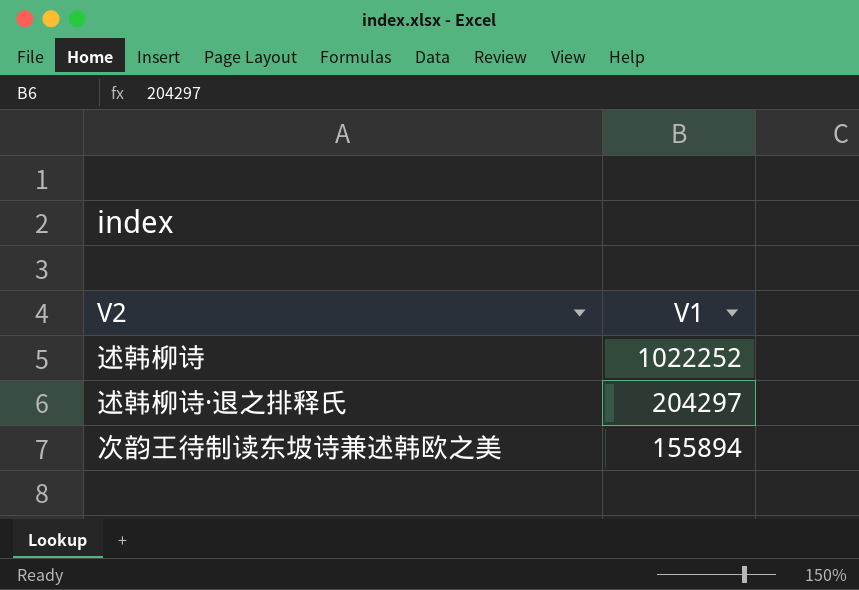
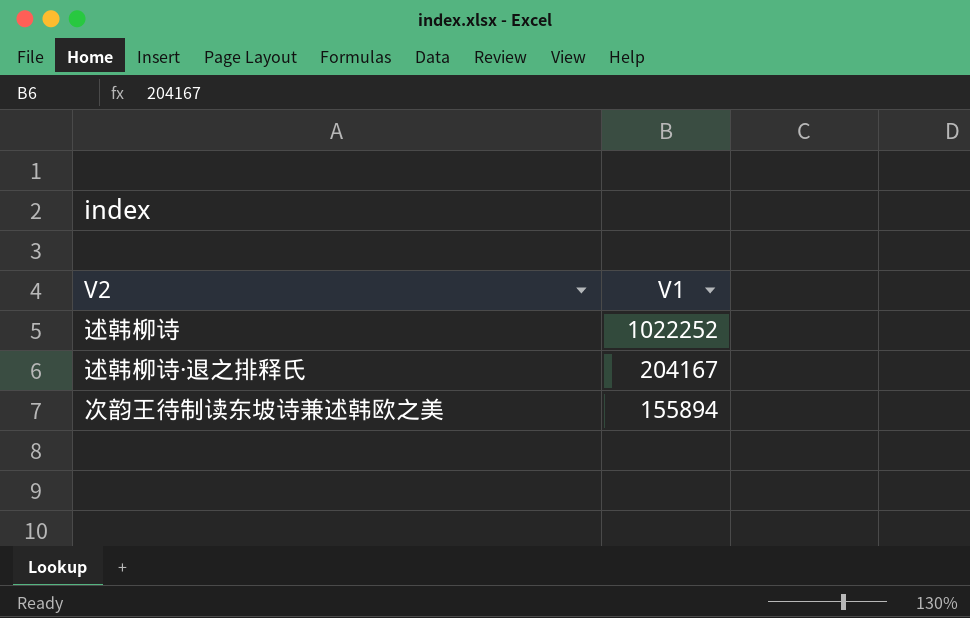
述韩柳诗·退之排释氏 | V1: 204297 -> 204167

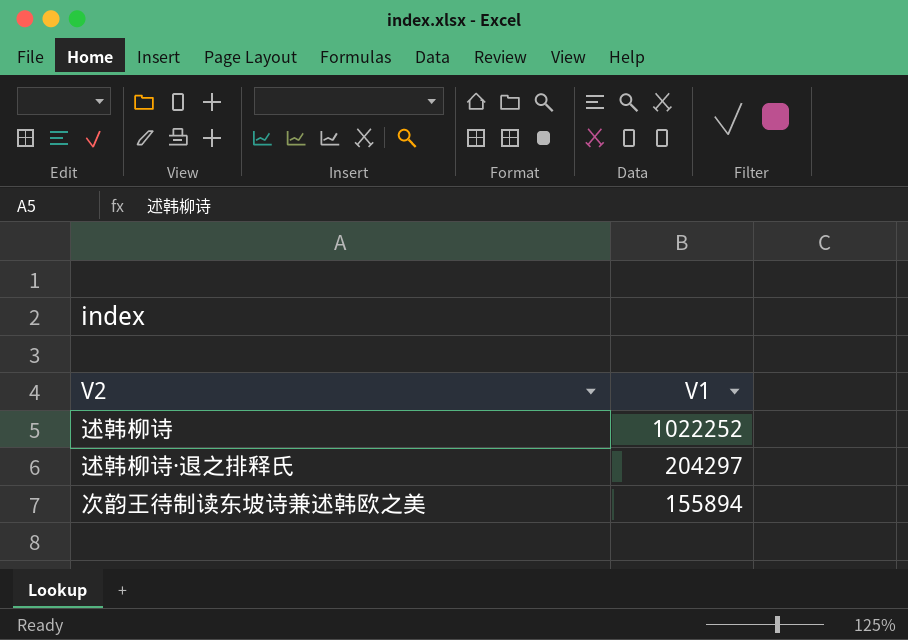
述韩柳诗·退之排释氏 | V1: 204167 -> 204297

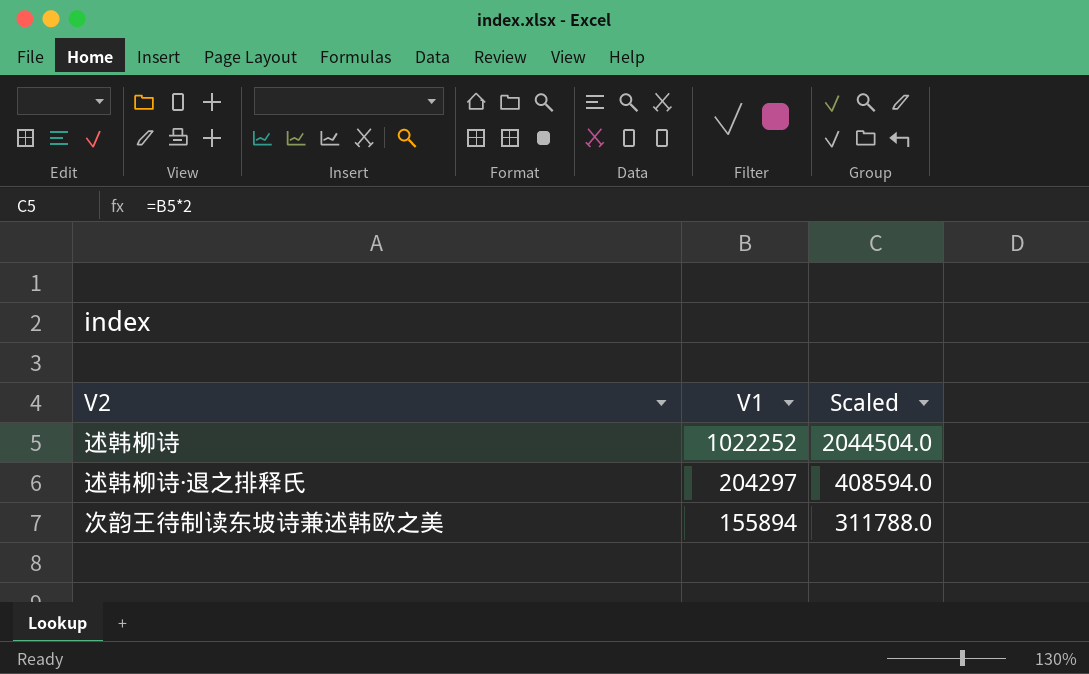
column Scaled | formula: none -> [V1] * 2

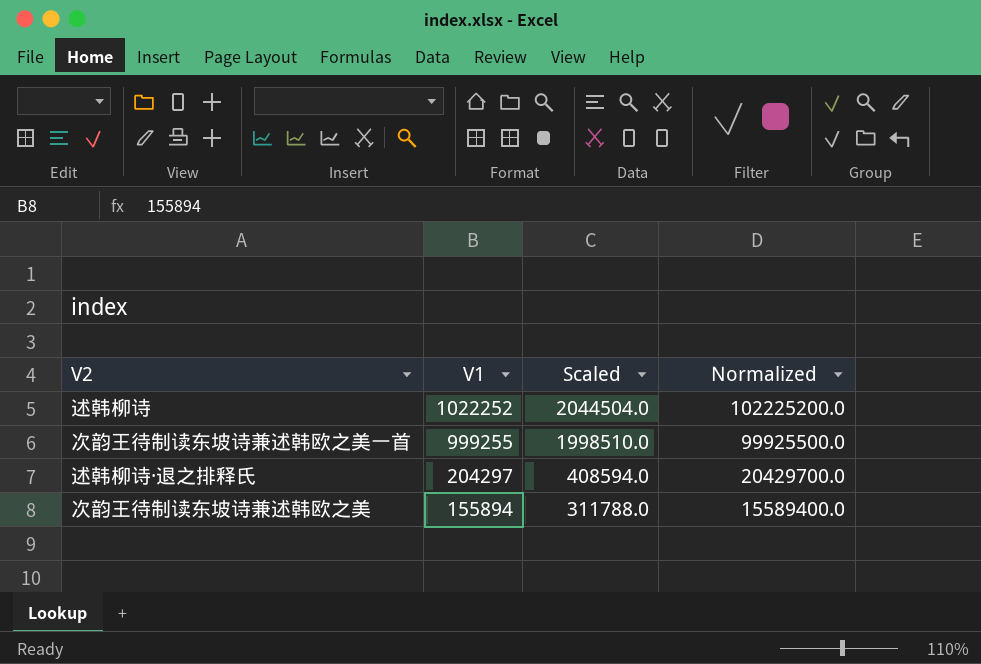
column Normalized | formula: none -> [V1] * 100
row 次韵王待制读东坡诗兼述韩欧之美一首: none -> 999255 | 1998510.0 | 99925500.0

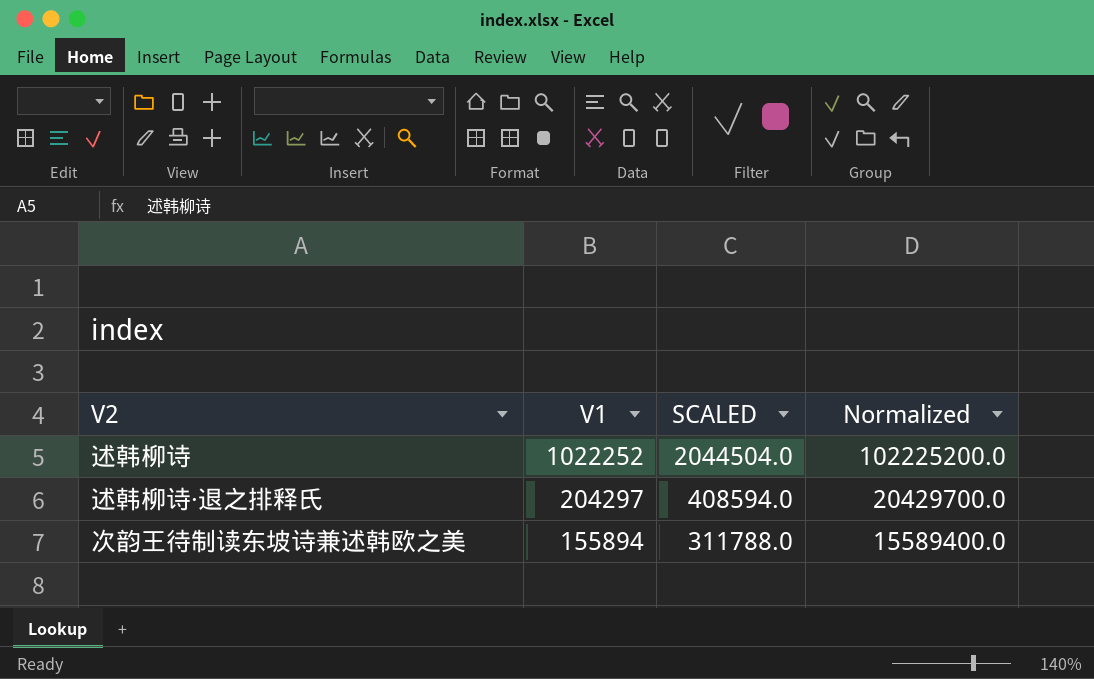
column name: Scaled -> SCALED
row 次韵王待制读东坡诗兼述韩欧之美一首: 999255 | 1998510.0 | 99925500.0 -> none

